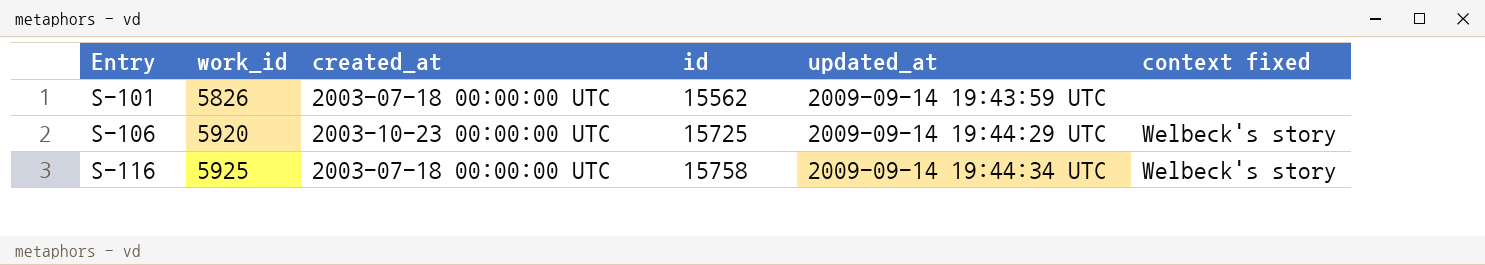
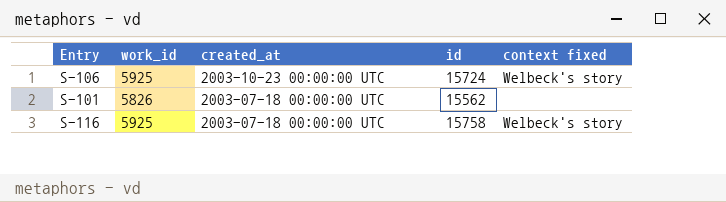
row order: Entry ascending -> created_at descending
column updated_at | position: 5 -> none
S-106 | work_id: 5920 -> 5925
S-106 | id: 15725 -> 15724

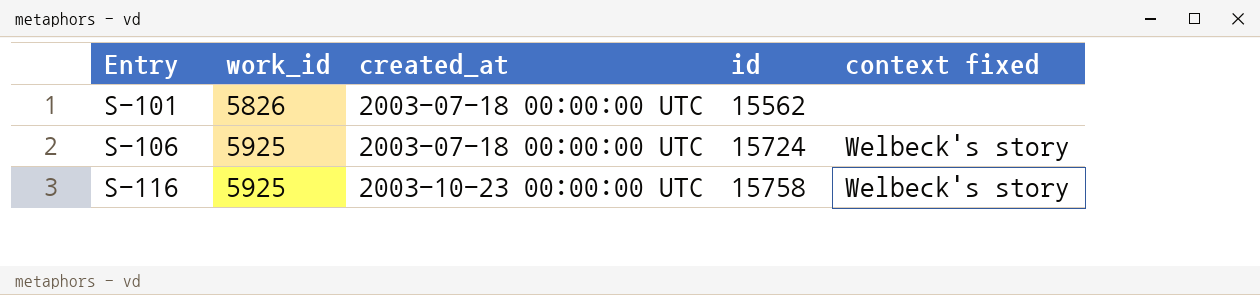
row order: created_at descending -> Entry ascending
S-106 | created_at: 2003-10-23 00:00:00 UTC -> 2003-07-18 00:00:00 UTC
S-116 | created_at: 2003-07-18 00:00:00 UTC -> 2003-10-23 00:00:00 UTC

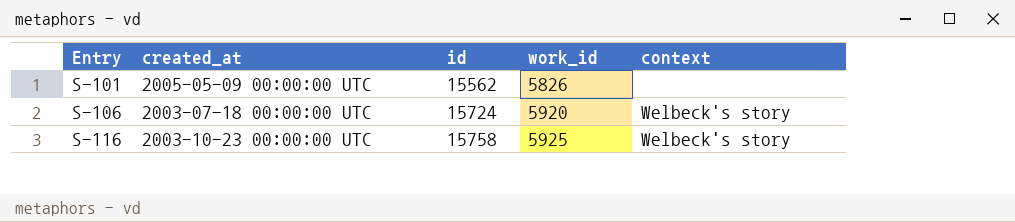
column work_id | position: 2 -> 4
column name: context fixed -> context
S-101 | created_at: 2003-07-18 00:00:00 UTC -> 2005-05-09 00:00:00 UTC
S-106 | work_id: 5925 -> 5920

